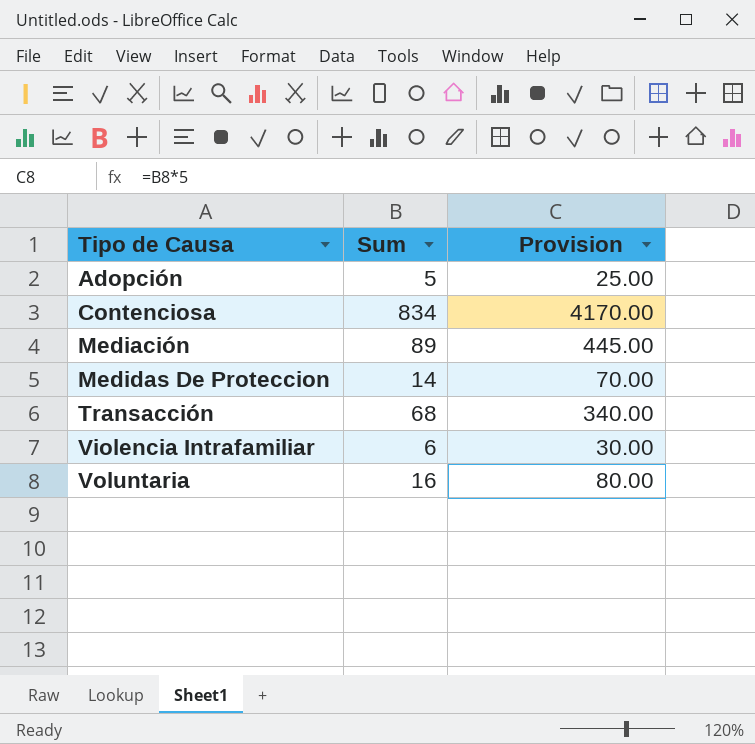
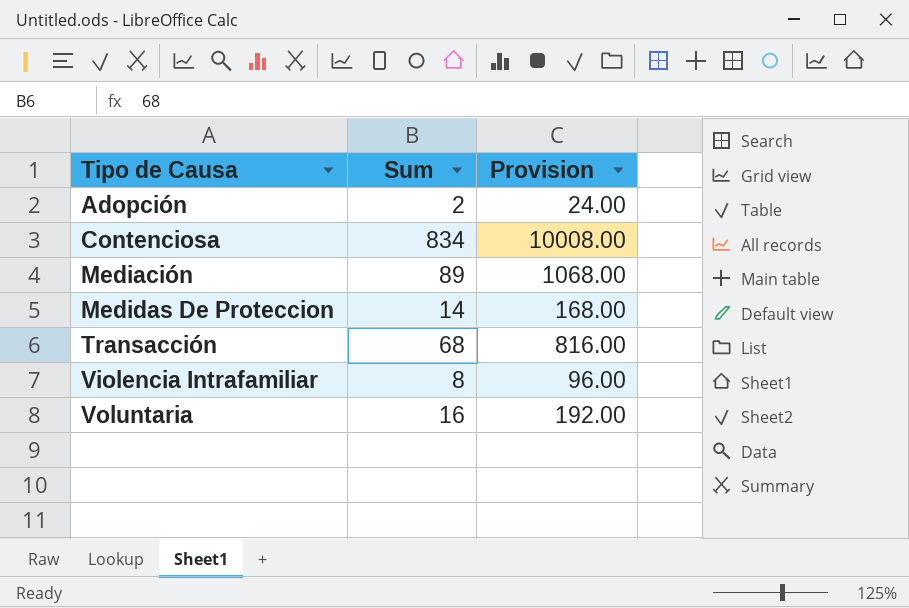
column Provision | formula: [Sum] * 5 -> [Sum] * 12
Adopción | Sum: 5 -> 2
Violencia Intrafamiliar | Sum: 6 -> 8

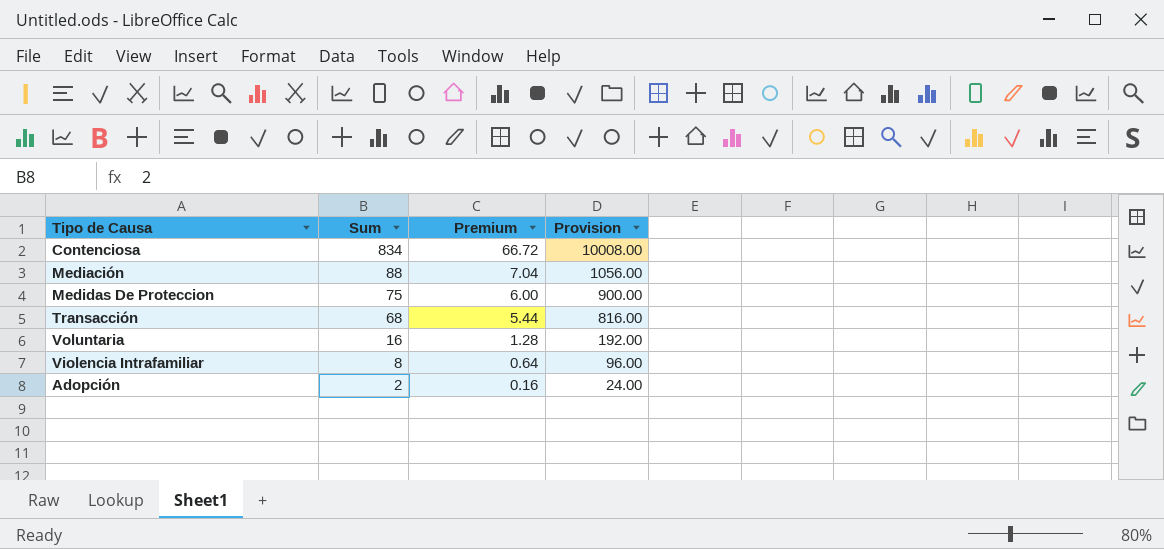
row order: Tipo de Causa ascending -> Sum descending
column Premium | formula: none -> [Sum] * 0.08
Mediación | Sum: 89 -> 88
Mediación | Provision: 1068.00 -> 1056.00
Medidas De Proteccion | Sum: 14 -> 75
Medidas De Proteccion | Provision: 168.00 -> 900.00

